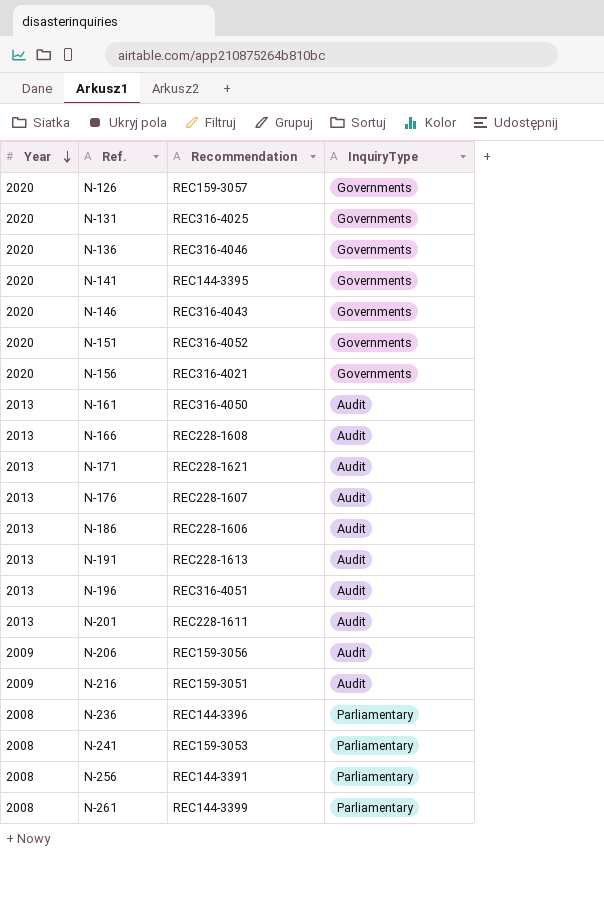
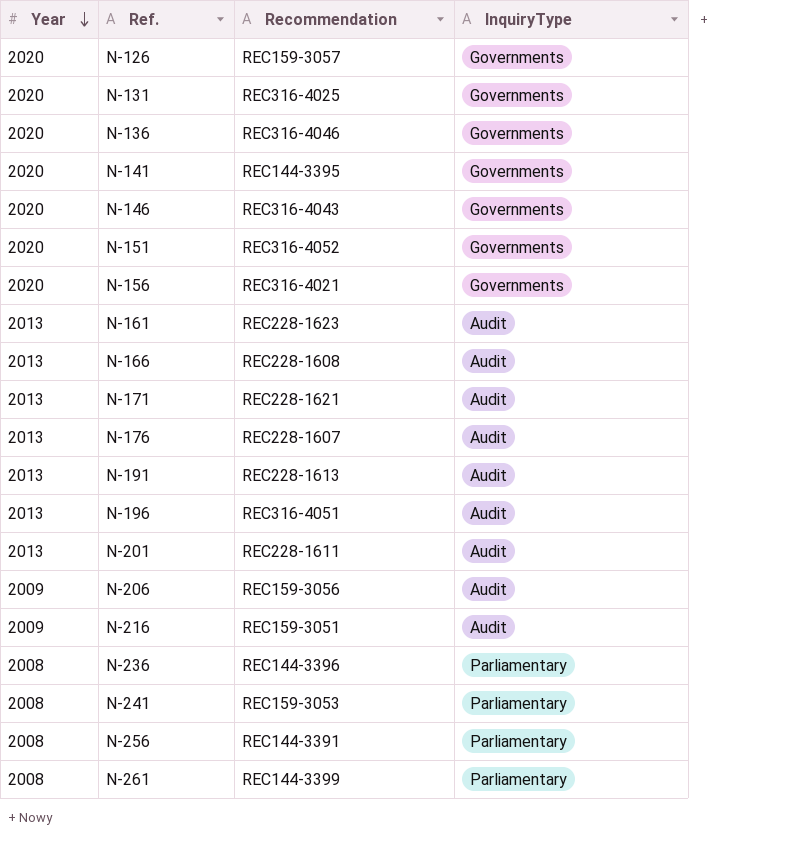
row N-186: 2013 | REC228-1606 | Audit -> none
N-161 | Recommendation: REC316-4050 -> REC228-1623

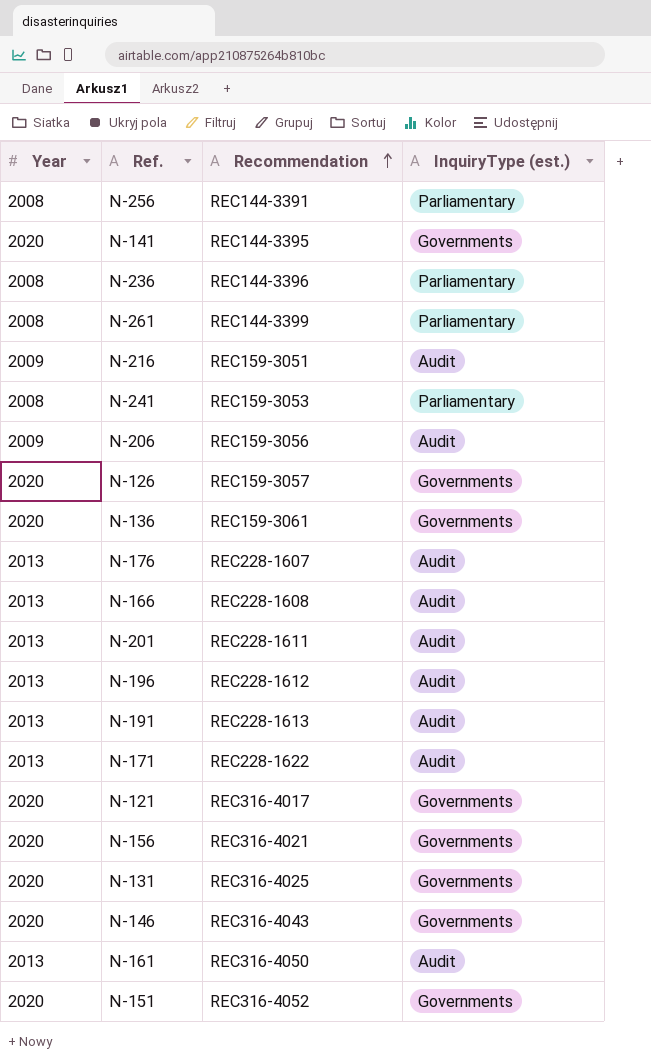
row order: Year descending -> Recommendation ascending
column name: InquiryType -> InquiryType (est.)
N-136 | Recommendation: REC316-4046 -> REC159-3061
N-196 | Recommendation: REC316-4051 -> REC228-1612
N-171 | Recommendation: REC228-1621 -> REC228-1622
row N-121: none -> 2020 | REC316-4017 | Governments
N-161 | Recommendation: REC228-1623 -> REC316-4050

